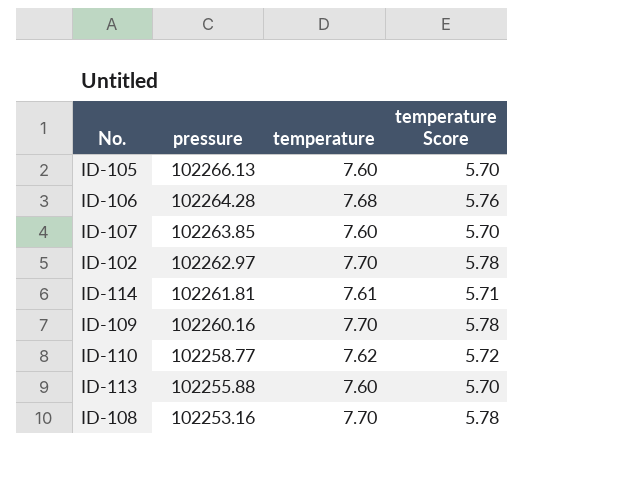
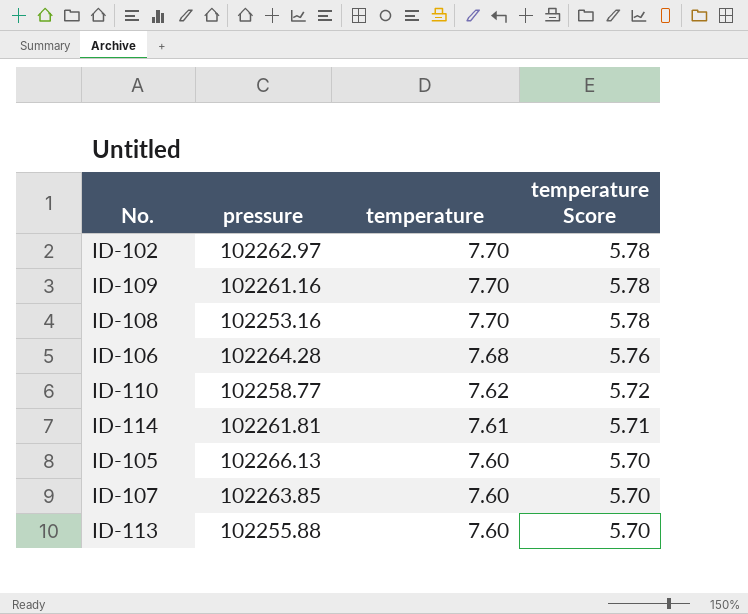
row order: pressure descending -> temperature descending
ID-109 | pressure: 102260.16 -> 102261.16

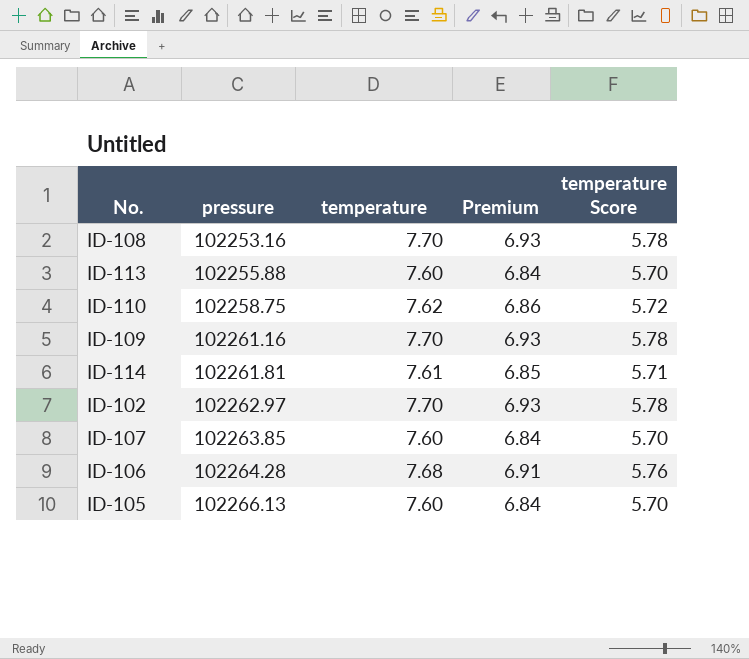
row order: temperature descending -> pressure ascending
column Premium | formula: none -> [temperature] * 0.9
ID-110 | pressure: 102258.77 -> 102258.75

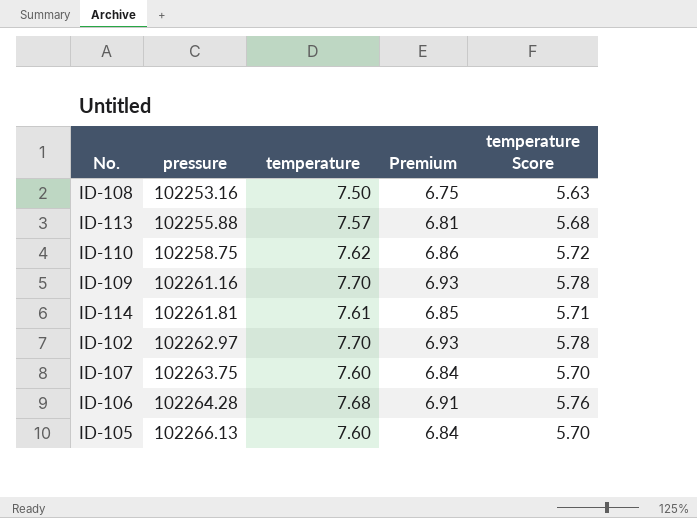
ID-108 | temperature: 7.70 -> 7.50
ID-108 | Premium: 6.93 -> 6.75
ID-108 | temperature Score: 5.78 -> 5.63
ID-113 | temperature: 7.60 -> 7.57
ID-113 | Premium: 6.84 -> 6.81
ID-113 | temperature Score: 5.70 -> 5.68
ID-107 | pressure: 102263.85 -> 102263.75

